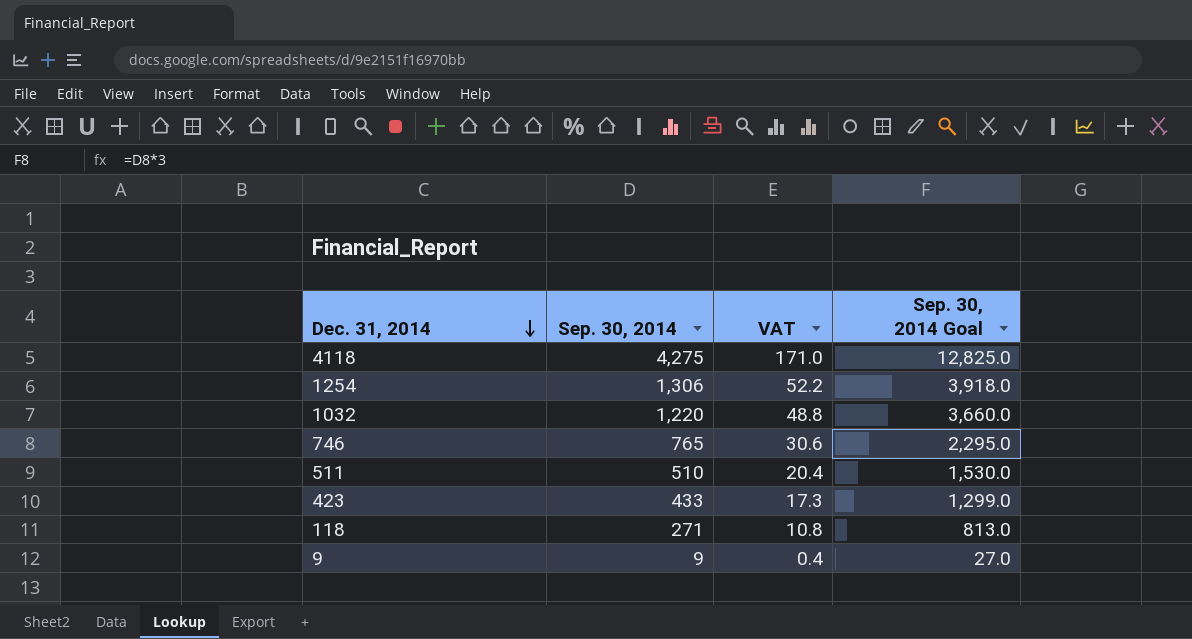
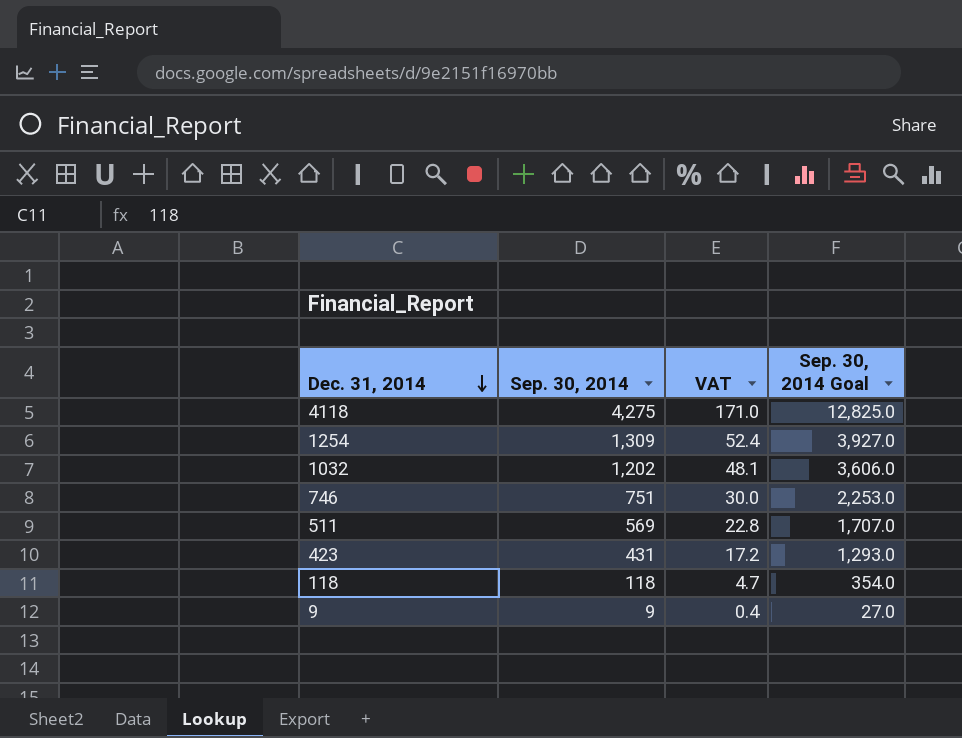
1254 | Sep. 30, 2014: 1,306 -> 1,309
1254 | VAT: 52.2 -> 52.4
1254 | Sep. 30, 2014 Goal: 3,918.0 -> 3,927.0
1032 | Sep. 30, 2014: 1,220 -> 1,202
1032 | VAT: 48.8 -> 48.1
1032 | Sep. 30, 2014 Goal: 3,660.0 -> 3,606.0
746 | Sep. 30, 2014: 765 -> 751
746 | VAT: 30.6 -> 30.0
746 | Sep. 30, 2014 Goal: 2,295.0 -> 2,253.0
511 | Sep. 30, 2014: 510 -> 569
511 | VAT: 20.4 -> 22.8
511 | Sep. 30, 2014 Goal: 1,530.0 -> 1,707.0
423 | Sep. 30, 2014: 433 -> 431
423 | VAT: 17.3 -> 17.2
423 | Sep. 30, 2014 Goal: 1,299.0 -> 1,293.0
118 | Sep. 30, 2014: 271 -> 118
118 | VAT: 10.8 -> 4.7
118 | Sep. 30, 2014 Goal: 813.0 -> 354.0

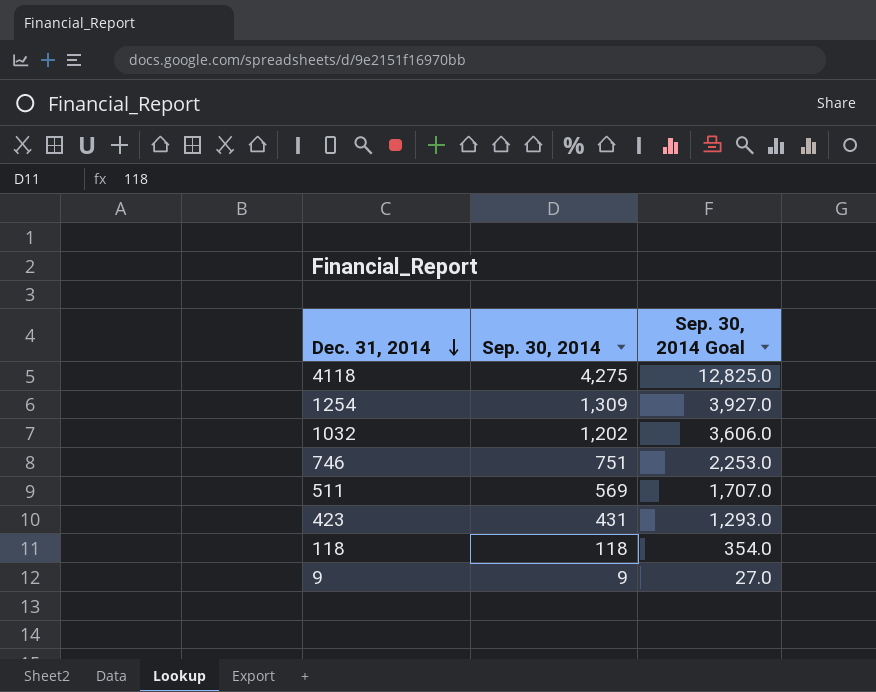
column VAT | formula: [Sep. 30, 2014] * 0.04 -> none

